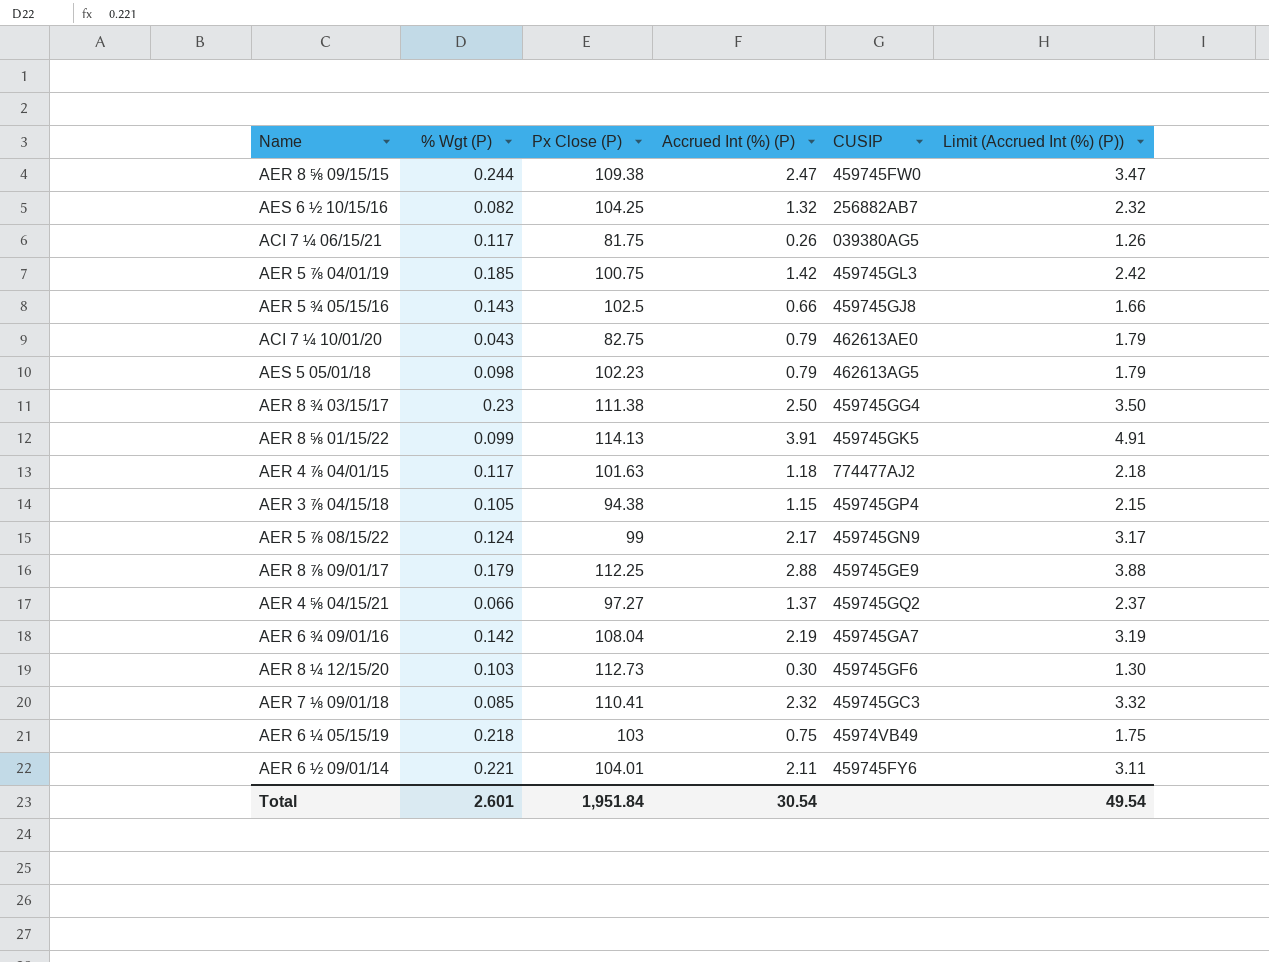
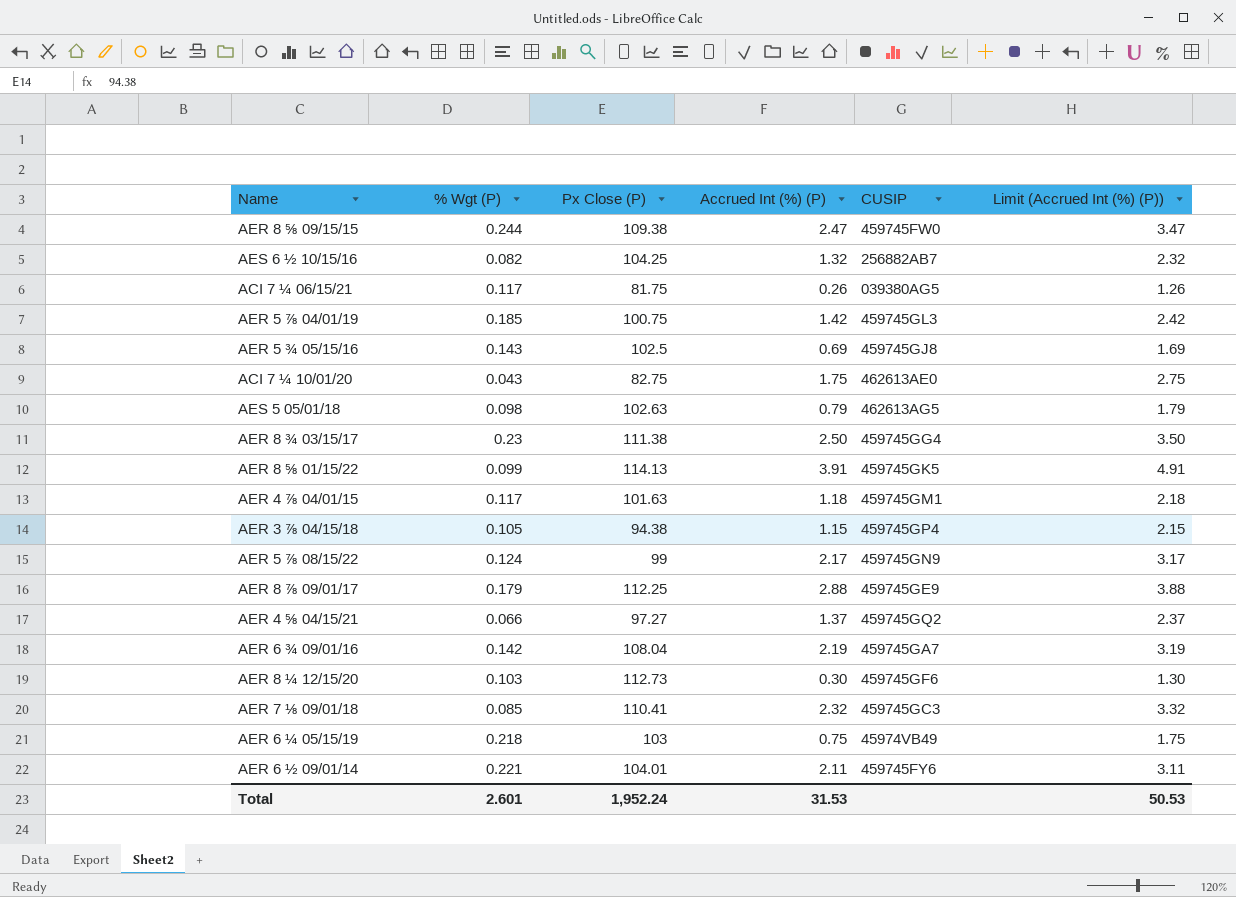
AER 5 ¾ 05/15/16 | Accrued Int (%) (P): 0.66 -> 0.69
AER 5 ¾ 05/15/16 | Limit (Accrued Int (%) (P)): 1.66 -> 1.69
ACI 7 ¼ 10/01/20 | Accrued Int (%) (P): 0.79 -> 1.75
ACI 7 ¼ 10/01/20 | Limit (Accrued Int (%) (P)): 1.79 -> 2.75
AES 5 05/01/18 | Px Close (P): 102.23 -> 102.63
AER 4 ⅞ 04/01/15 | CUSIP: 774477AJ2 -> 459745GM1
Total | Px Close (P): 1,951.84 -> 1,952.24
Total | Accrued Int (%) (P): 30.54 -> 31.53
Total | Limit (Accrued Int (%) (P)): 49.54 -> 50.53

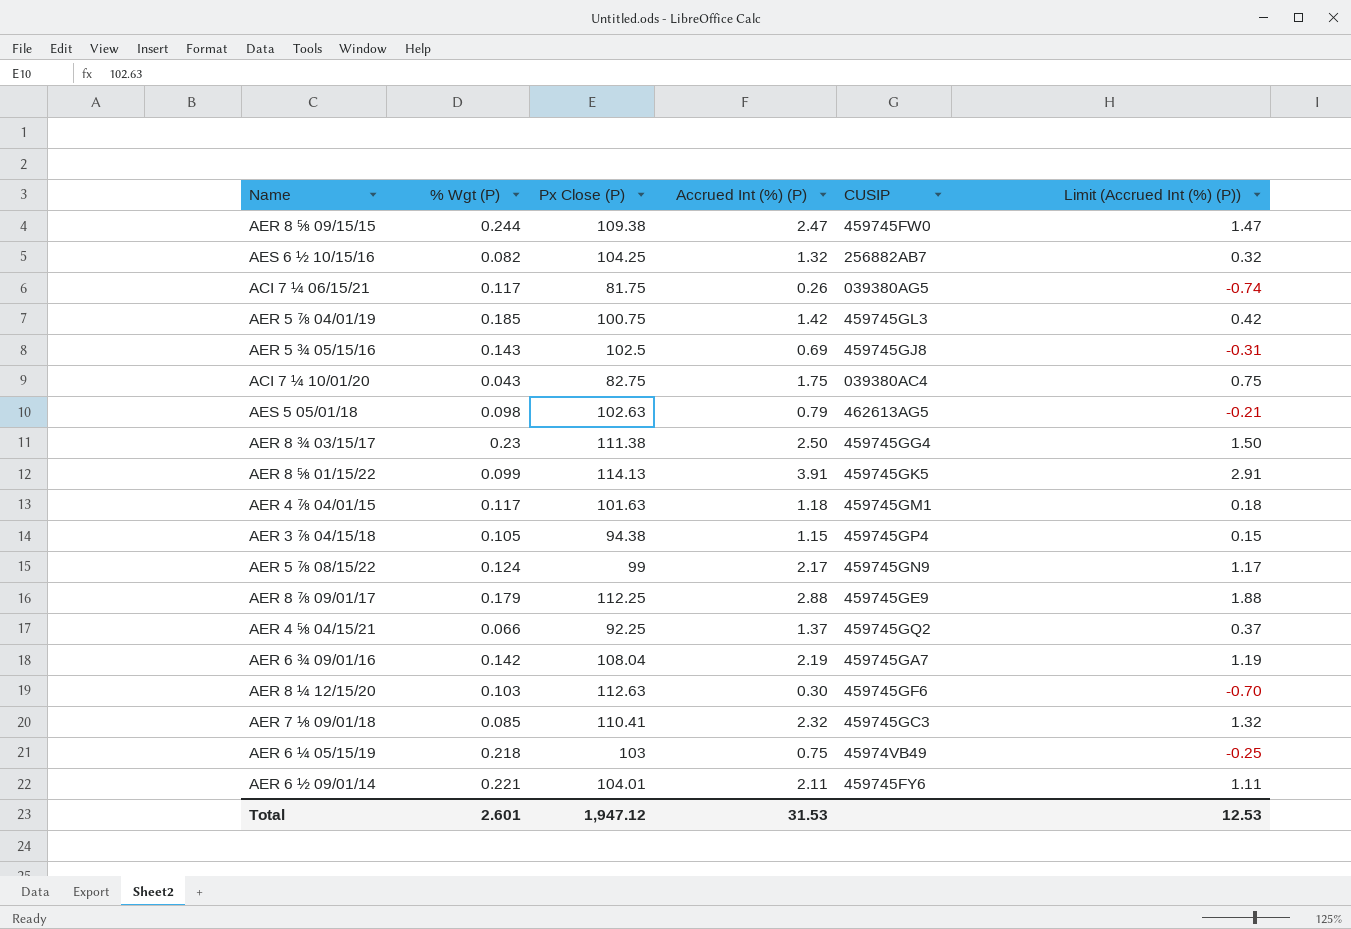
column Limit (Accrued Int (%) (P)) | formula: [Accrued Int (%) (P)] + 1 -> [Accrued Int (%) (P)] - 1
ACI 7 ¼ 10/01/20 | CUSIP: 462613AE0 -> 039380AC4
AER 4 ⅝ 04/15/21 | Px Close (P): 97.27 -> 92.25
AER 8 ¼ 12/15/20 | Px Close (P): 112.73 -> 112.63
Total | Px Close (P): 1,952.24 -> 1,947.12
Total | Limit (Accrued Int (%) (P)): 50.53 -> 12.53

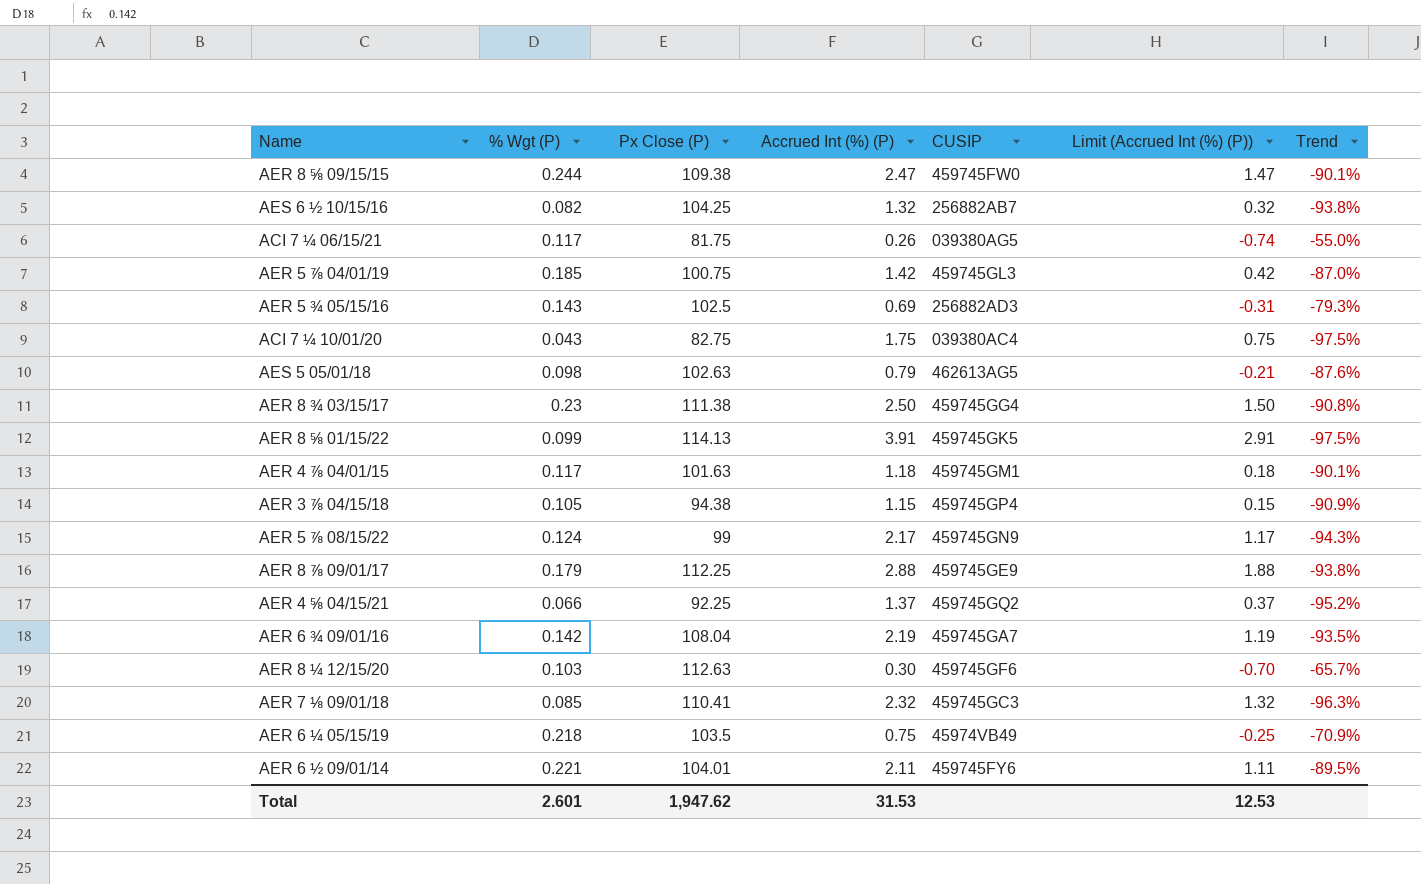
column Trend | formula: none -> ([% Wgt (P)] - [Accrued Int (%) (P)]) / [Accrued Int (%) (P)]
AER 5 ¾ 05/15/16 | CUSIP: 459745GJ8 -> 256882AD3
AER 6 ¼ 05/15/19 | Px Close (P): 103 -> 103.5
Total | Px Close (P): 1,947.12 -> 1,947.62

